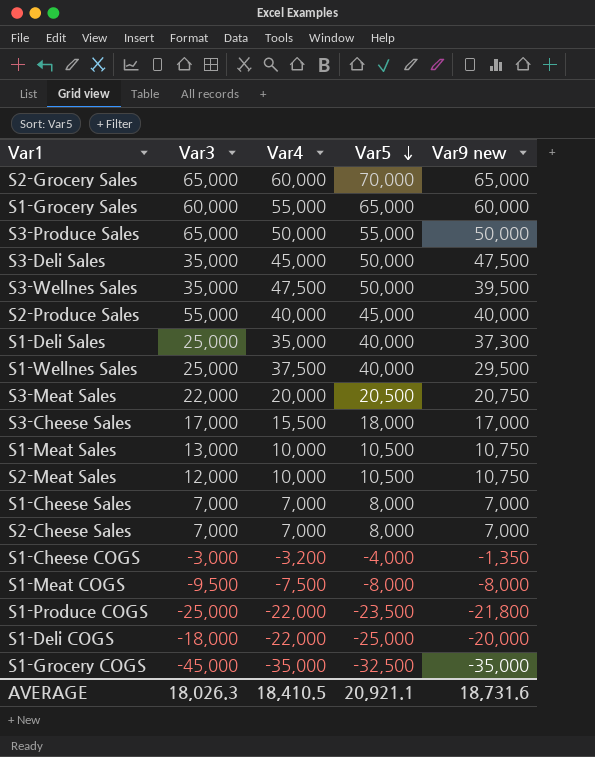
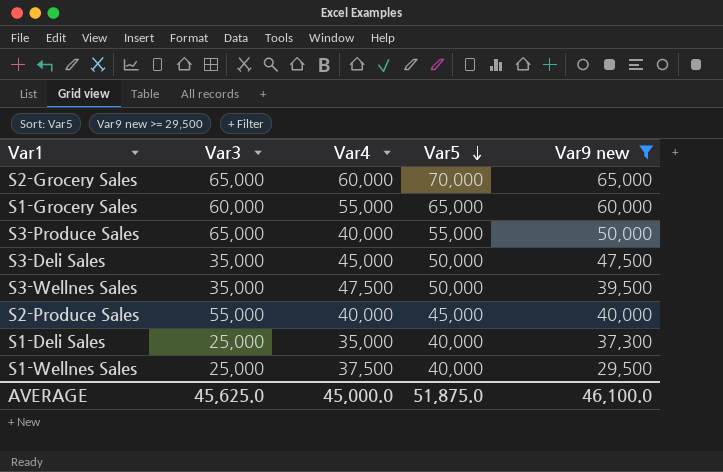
filter: none -> Var9 new >= 29,500
S3-Produce Sales | Var4: 50,000 -> 40,000
AVERAGE | Var3: 18,026.3 -> 45,625.0
AVERAGE | Var4: 18,410.5 -> 45,000.0
AVERAGE | Var5: 20,921.1 -> 51,875.0
AVERAGE | Var9 new: 18,731.6 -> 46,100.0

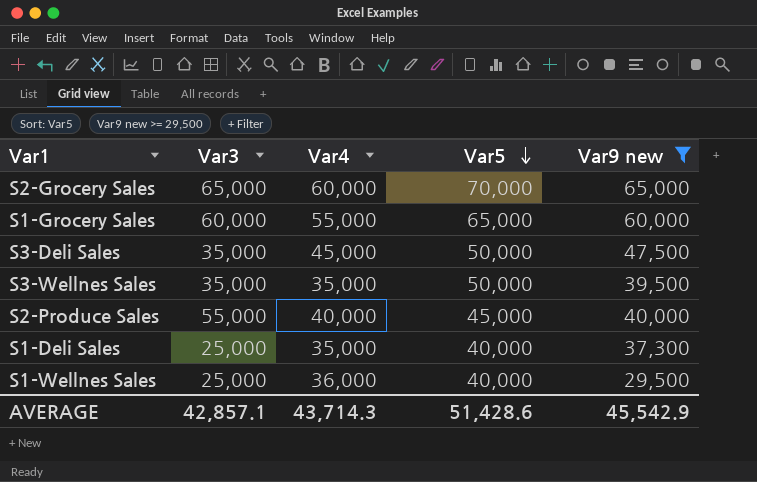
row S3-Produce Sales: 65,000 | 40,000 | 55,000 | 50,000 -> none
S3-Wellnes Sales | Var4: 47,500 -> 35,000
S1-Wellnes Sales | Var4: 37,500 -> 36,000
AVERAGE | Var3: 45,625.0 -> 42,857.1
AVERAGE | Var4: 45,000.0 -> 43,714.3
AVERAGE | Var5: 51,875.0 -> 51,428.6
AVERAGE | Var9 new: 46,100.0 -> 45,542.9

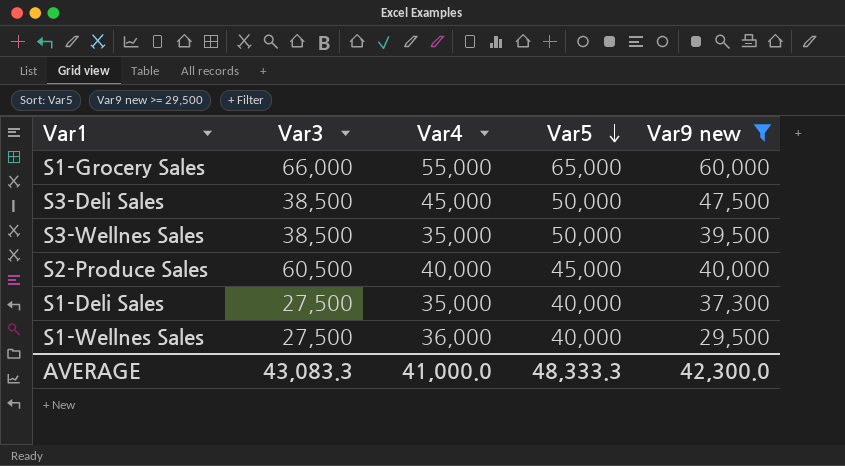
row S2-Grocery Sales: 65,000 | 60,000 | 70,000 | 65,000 -> none
S1-Grocery Sales | Var3: 60,000 -> 66,000
S3-Deli Sales | Var3: 35,000 -> 38,500
S3-Wellnes Sales | Var3: 35,000 -> 38,500
S2-Produce Sales | Var3: 55,000 -> 60,500
S1-Deli Sales | Var3: 25,000 -> 27,500
S1-Wellnes Sales | Var3: 25,000 -> 27,500
AVERAGE | Var3: 42,857.1 -> 43,083.3
AVERAGE | Var4: 43,714.3 -> 41,000.0
AVERAGE | Var5: 51,428.6 -> 48,333.3
AVERAGE | Var9 new: 45,542.9 -> 42,300.0

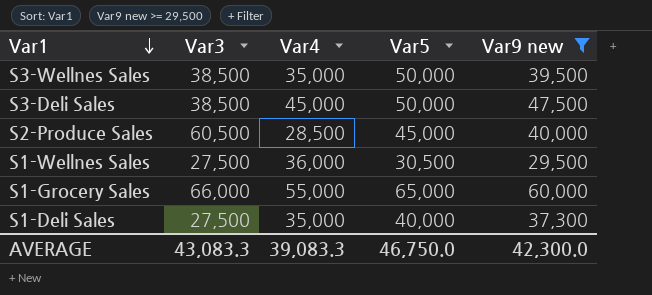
row order: Var5 descending -> Var1 descending
S2-Produce Sales | Var4: 40,000 -> 28,500
S1-Wellnes Sales | Var5: 40,000 -> 30,500
AVERAGE | Var4: 41,000.0 -> 39,083.3
AVERAGE | Var5: 48,333.3 -> 46,750.0

